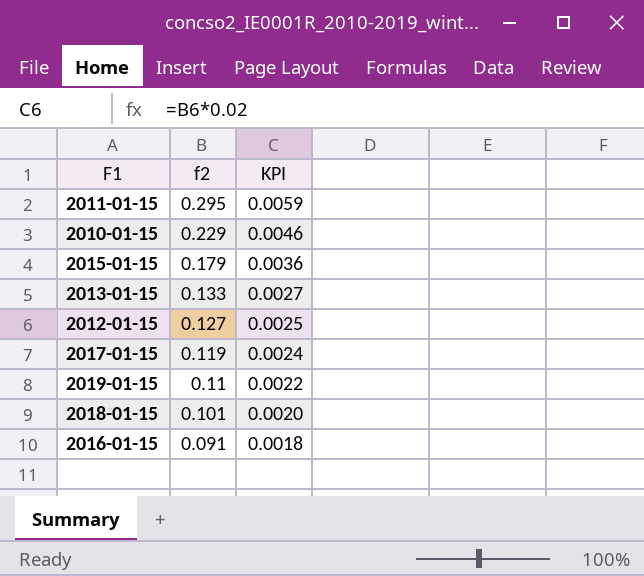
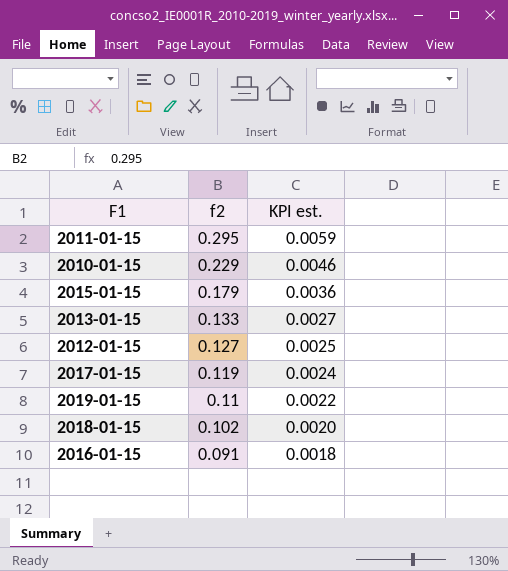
column name: KPI -> KPI est.
2018-01-15 | f2: 0.101 -> 0.102

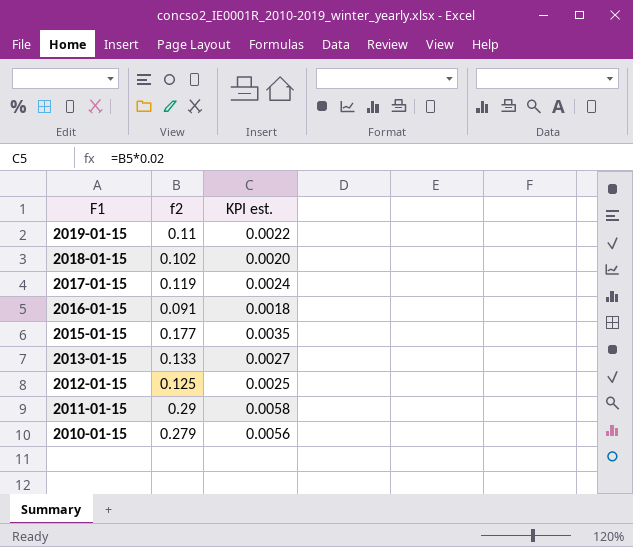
row order: f2 descending -> F1 descending
2015-01-15 | f2: 0.179 -> 0.177
2015-01-15 | KPI est.: 0.0036 -> 0.0035
2012-01-15 | f2: 0.127 -> 0.125
2011-01-15 | f2: 0.295 -> 0.29
2011-01-15 | KPI est.: 0.0059 -> 0.0058
2010-01-15 | f2: 0.229 -> 0.279
2010-01-15 | KPI est.: 0.0046 -> 0.0056

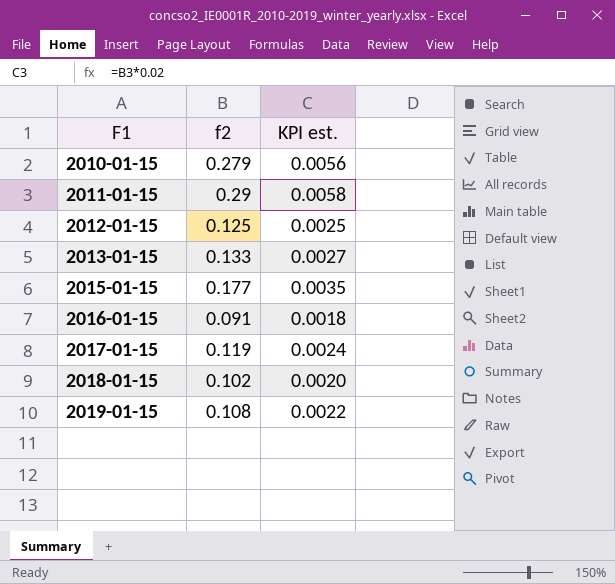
row order: F1 descending -> F1 ascending
2019-01-15 | f2: 0.11 -> 0.108

